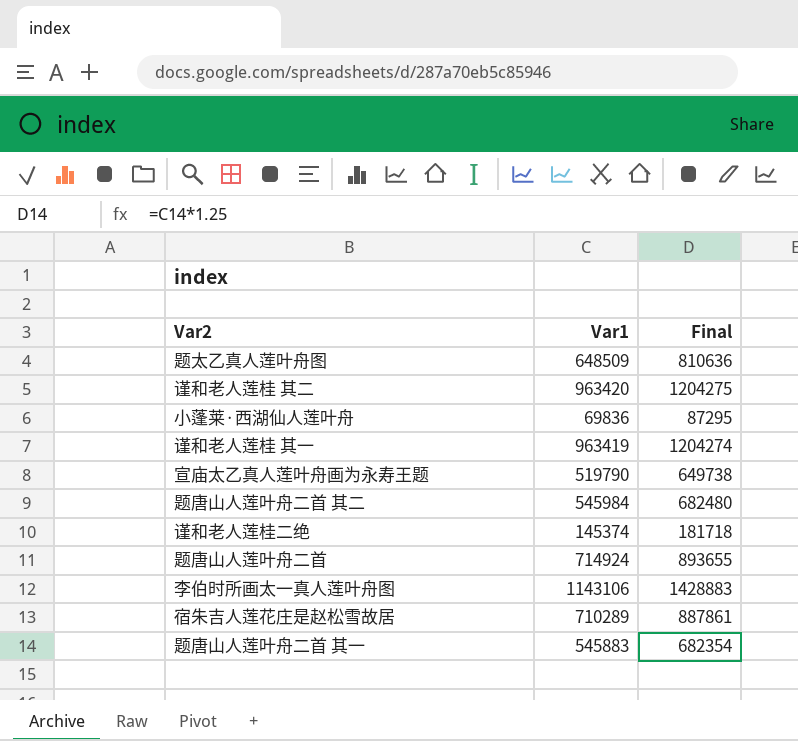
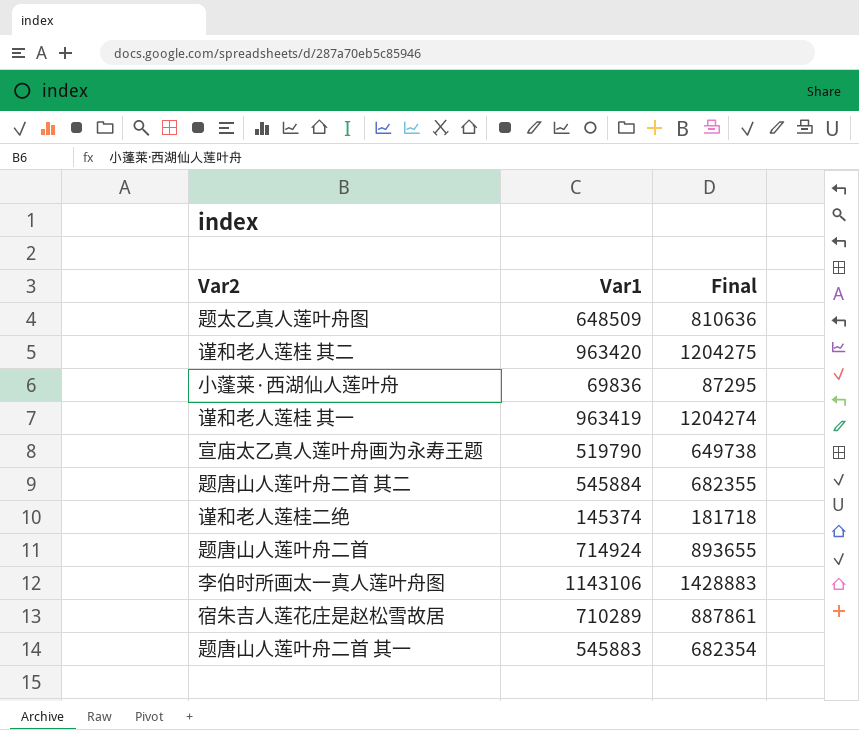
题唐山人莲叶舟二首 其二 | Var1: 545984 -> 545884
题唐山人莲叶舟二首 其二 | Final: 682480 -> 682355

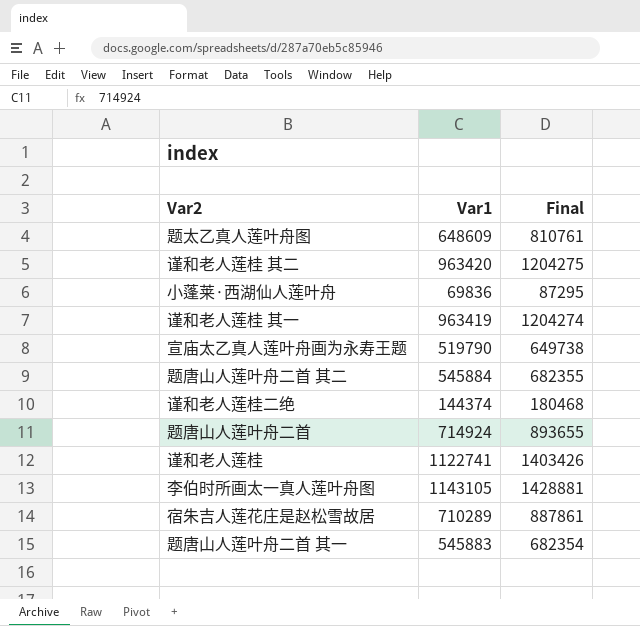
题太乙真人莲叶舟图 | Var1: 648509 -> 648609
题太乙真人莲叶舟图 | Final: 810636 -> 810761
谨和老人莲桂二绝 | Var1: 145374 -> 144374
谨和老人莲桂二绝 | Final: 181718 -> 180468
row 谨和老人莲桂: none -> 1122741 | 1403426
李伯时所画太一真人莲叶舟图 | Var1: 1143106 -> 1143105
李伯时所画太一真人莲叶舟图 | Final: 1428883 -> 1428881

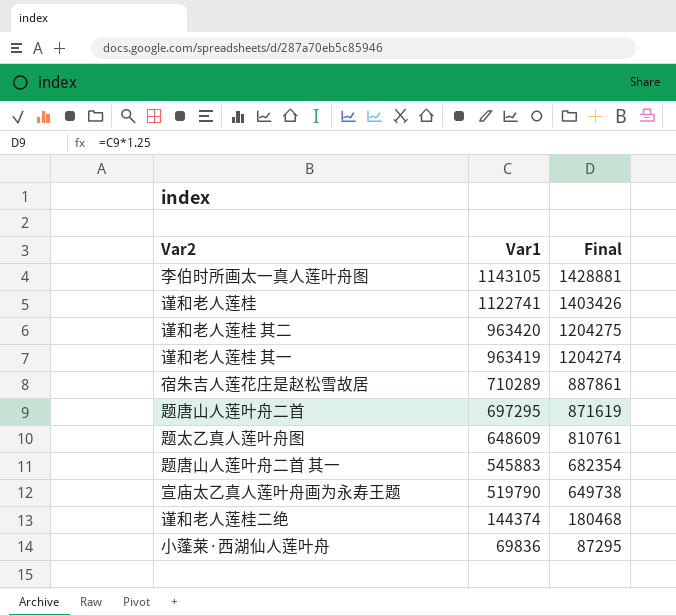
row order: none -> Var1 descending
row 题唐山人莲叶舟二首 其二: 545884 | 682355 -> none
题唐山人莲叶舟二首 | Var1: 714924 -> 697295
题唐山人莲叶舟二首 | Final: 893655 -> 871619

